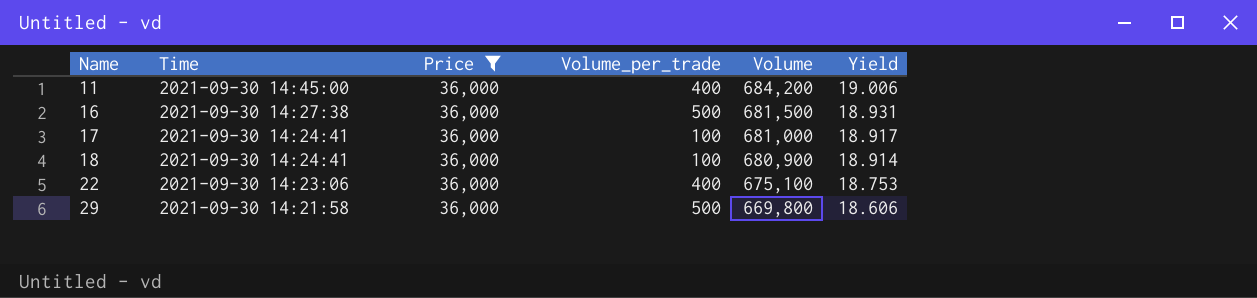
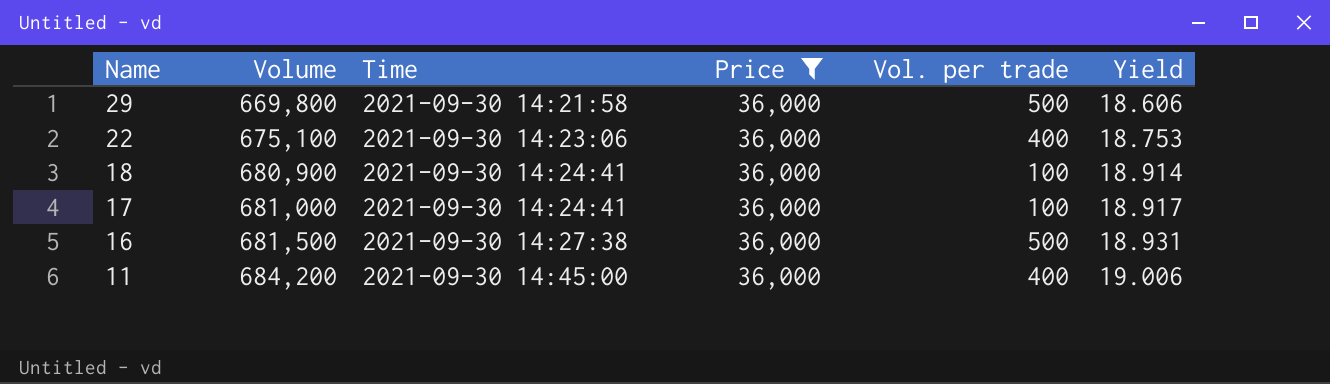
row order: Name ascending -> Name descending
column Volume | position: 5 -> 2
column name: Volume_per_trade -> Vol. per trade

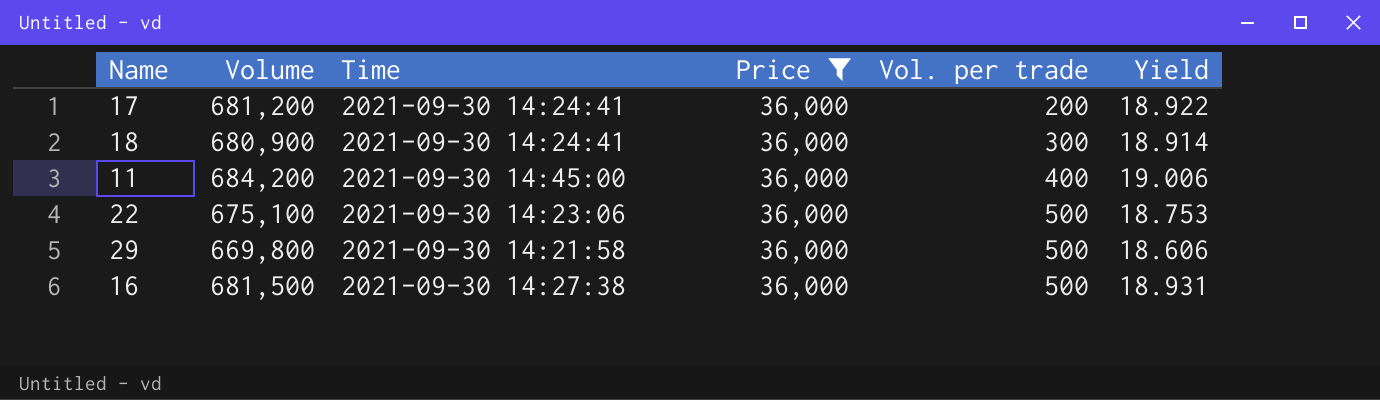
row order: Name descending -> Vol. per trade ascending
17 | Volume: 681,000 -> 681,200
17 | Vol. per trade: 100 -> 200
17 | Yield: 18.917 -> 18.922
18 | Vol. per trade: 100 -> 300
22 | Vol. per trade: 400 -> 500

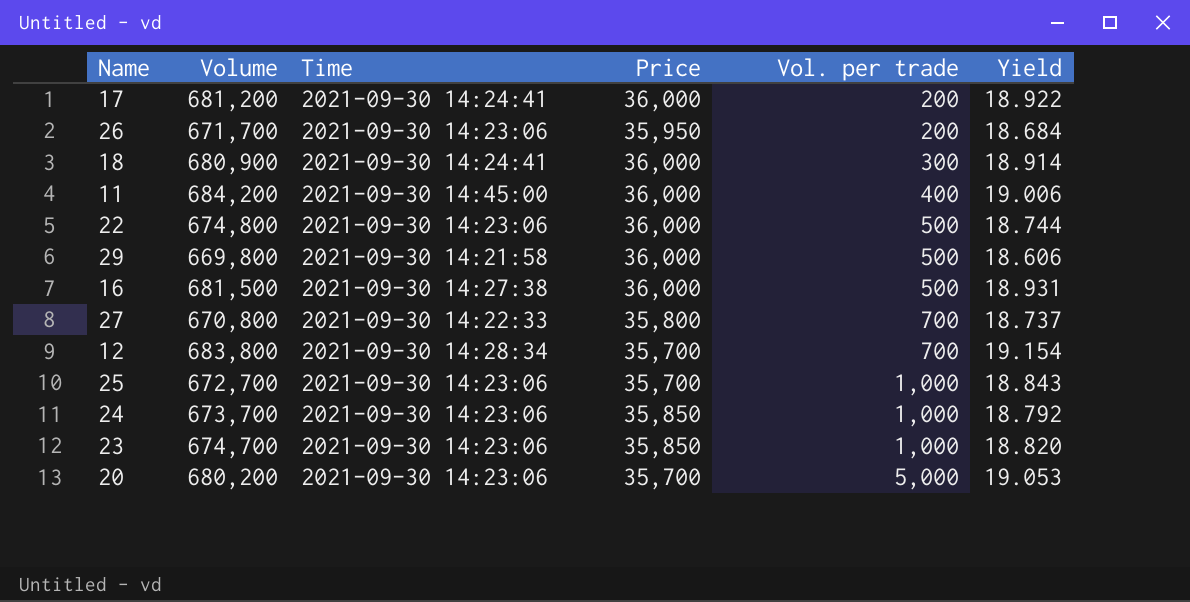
filter: Price = 36,000 -> none
22 | Volume: 675,100 -> 674,800
22 | Yield: 18.753 -> 18.744

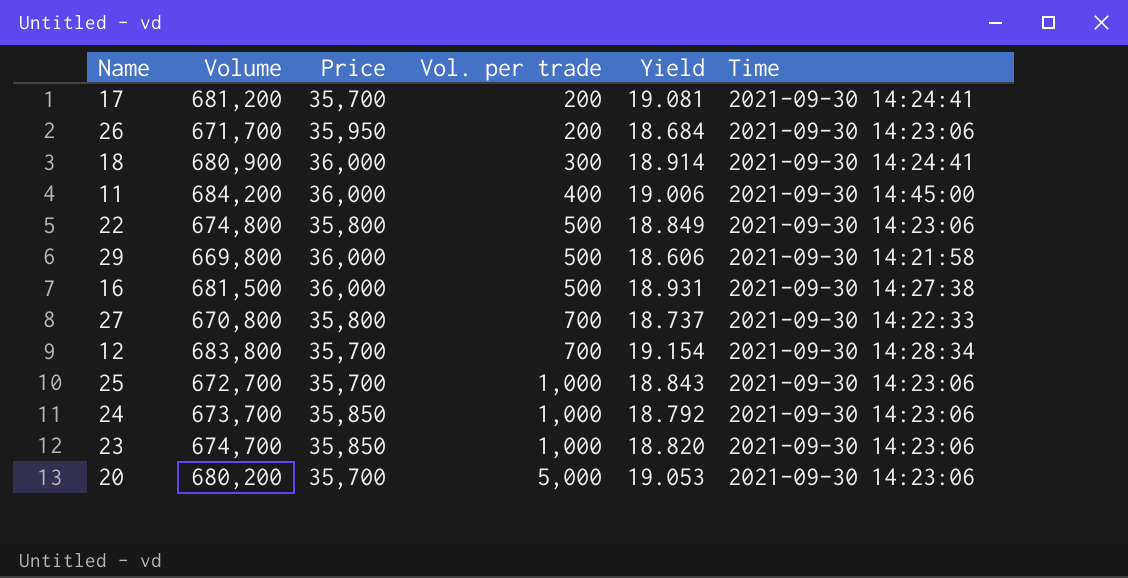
column Time | position: 3 -> 6
17 | Price: 36,000 -> 35,700
17 | Yield: 18.922 -> 19.081
22 | Price: 36,000 -> 35,800
22 | Yield: 18.744 -> 18.849

